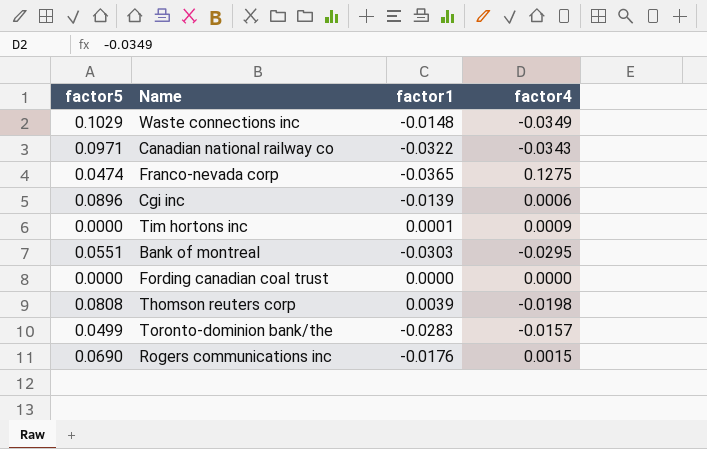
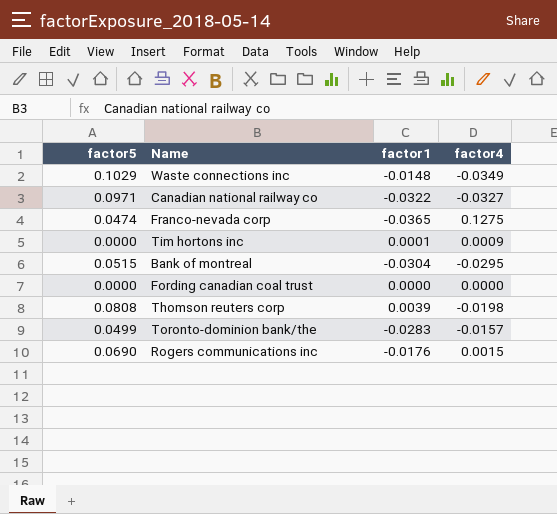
row Cgi inc: 0.0896 | -0.0139 | 0.0006 -> none
Canadian national railway co | factor4: -0.0343 -> -0.0327
Bank of montreal | factor5: 0.0551 -> 0.0515
Bank of montreal | factor1: -0.0303 -> -0.0304

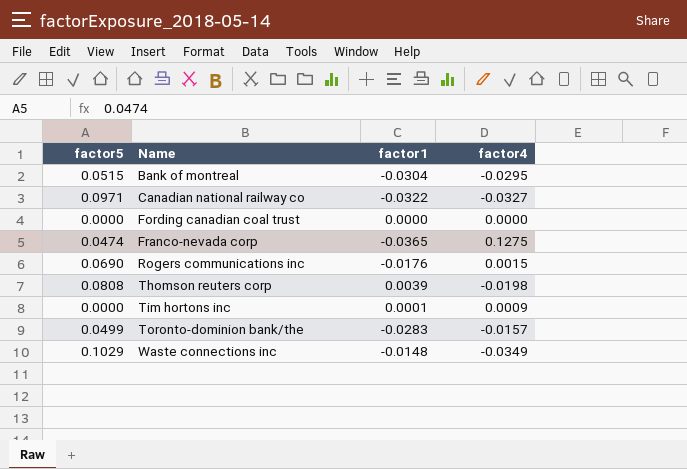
row order: none -> Name ascending

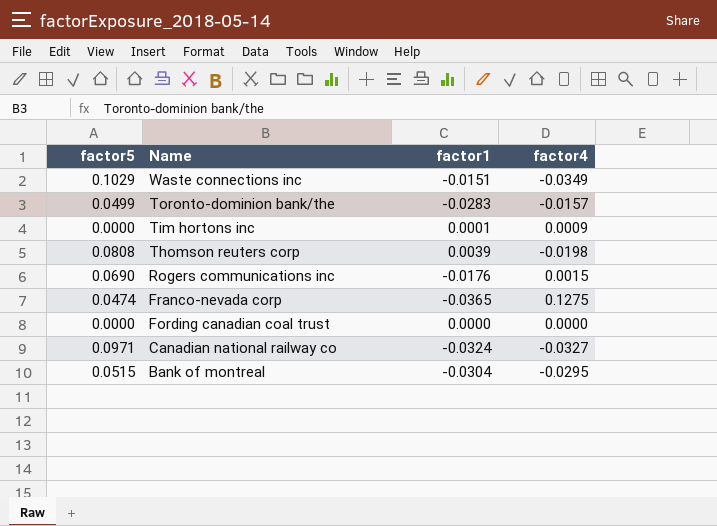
row order: Name ascending -> Name descending
Waste connections inc | factor1: -0.0148 -> -0.0151
Canadian national railway co | factor1: -0.0322 -> -0.0324

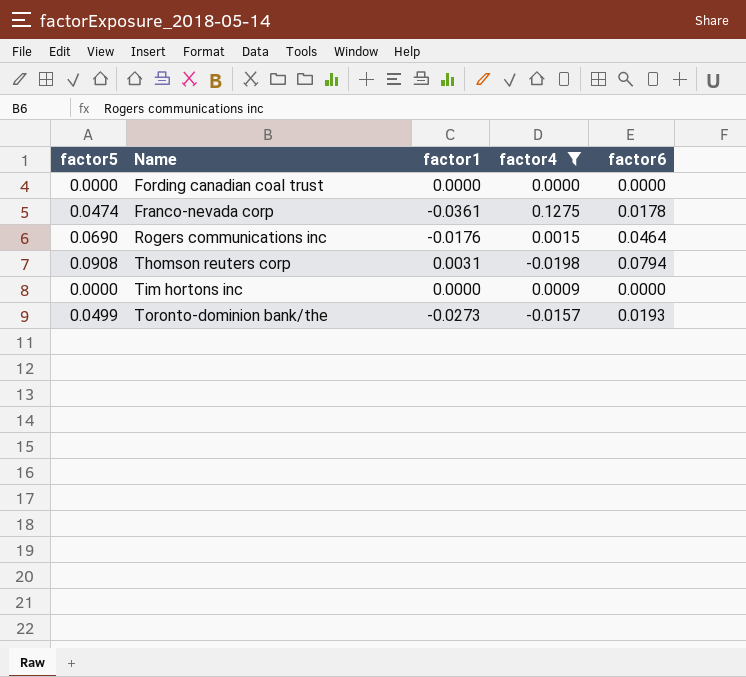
filter: none -> factor4 >= -0.0198
row order: Name descending -> Name ascending
column factor6 | position: none -> 5
Franco-nevada corp | factor1: -0.0365 -> -0.0361
Thomson reuters corp | factor5: 0.0808 -> 0.0908
Thomson reuters corp | factor1: 0.0039 -> 0.0031
Tim hortons inc | factor1: 0.0001 -> 0.0000
Toronto-dominion bank/the | factor1: -0.0283 -> -0.0273

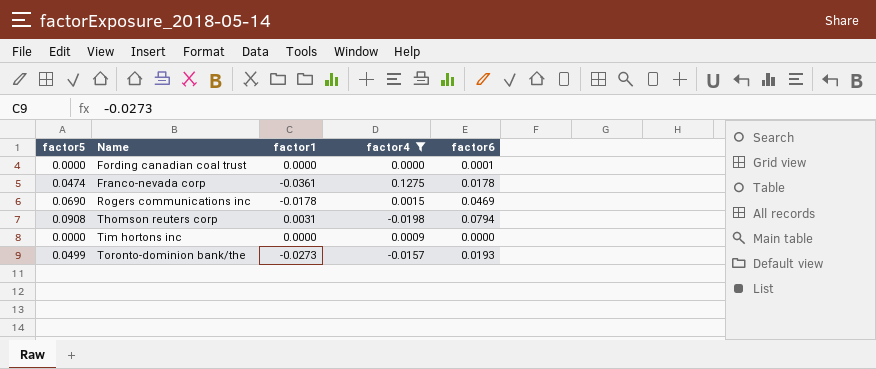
Fording canadian coal trust | factor6: 0.0000 -> 0.0001
Rogers communications inc | factor1: -0.0176 -> -0.0178
Rogers communications inc | factor6: 0.0464 -> 0.0469

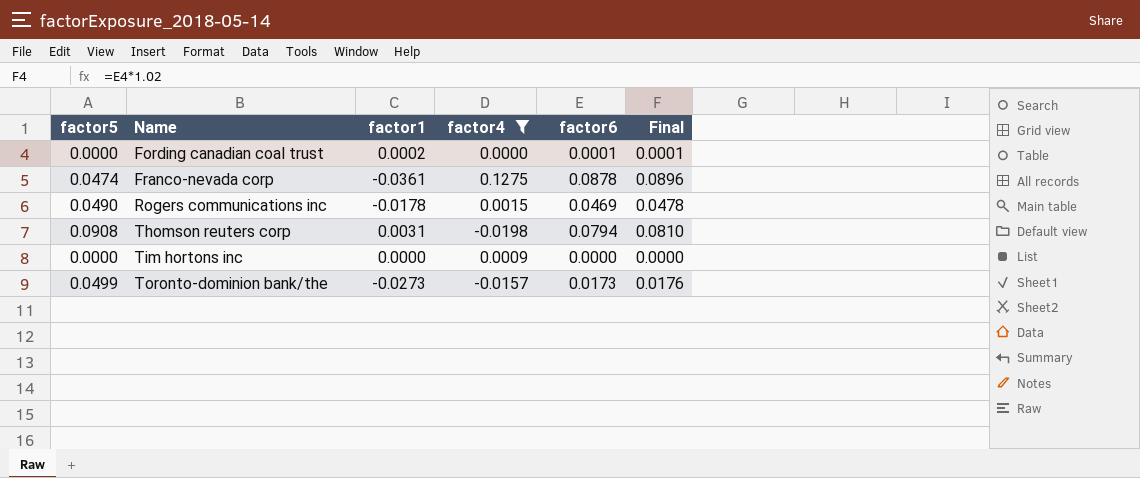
column Final | formula: none -> [factor6] * 1.02
Fording canadian coal trust | factor1: 0.0000 -> 0.0002
Franco-nevada corp | factor6: 0.0178 -> 0.0878
Rogers communications inc | factor5: 0.0690 -> 0.0490
Toronto-dominion bank/the | factor6: 0.0193 -> 0.0173

